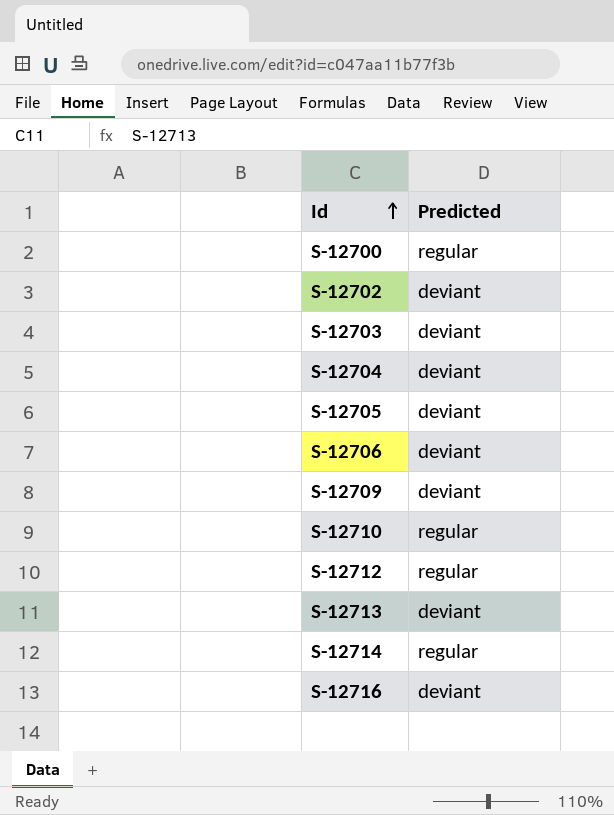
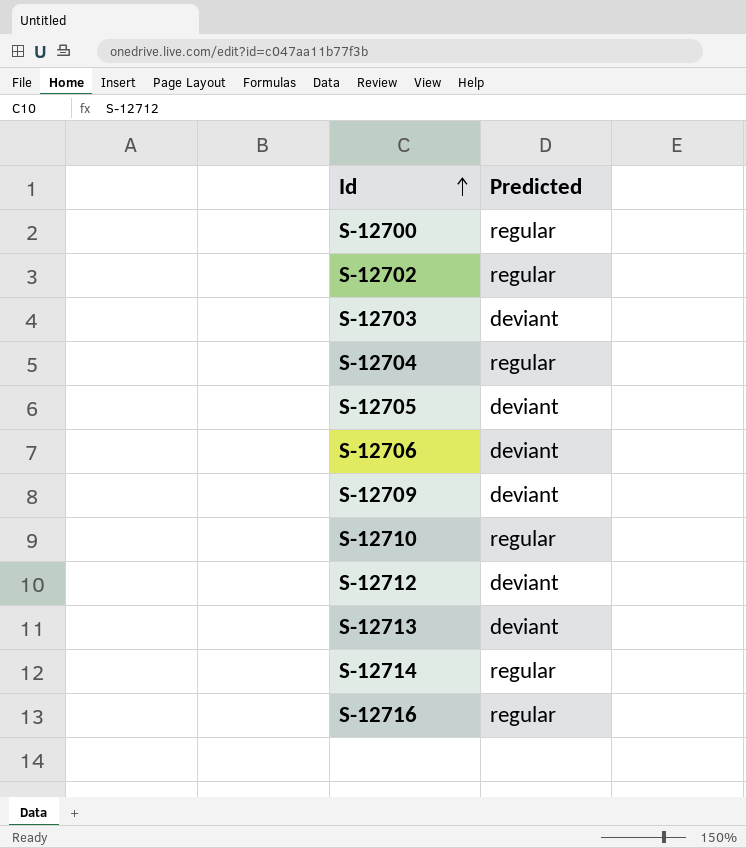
S-12702 | Predicted: deviant -> regular
S-12704 | Predicted: deviant -> regular
S-12712 | Predicted: regular -> deviant
S-12716 | Predicted: deviant -> regular

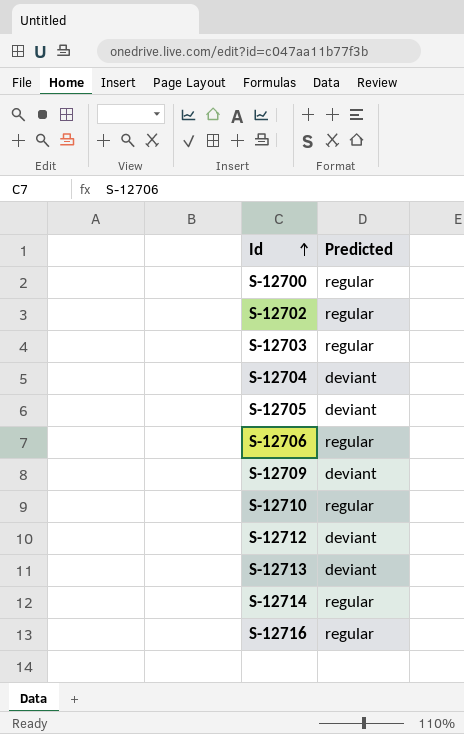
S-12703 | Predicted: deviant -> regular
S-12704 | Predicted: regular -> deviant
S-12706 | Predicted: deviant -> regular

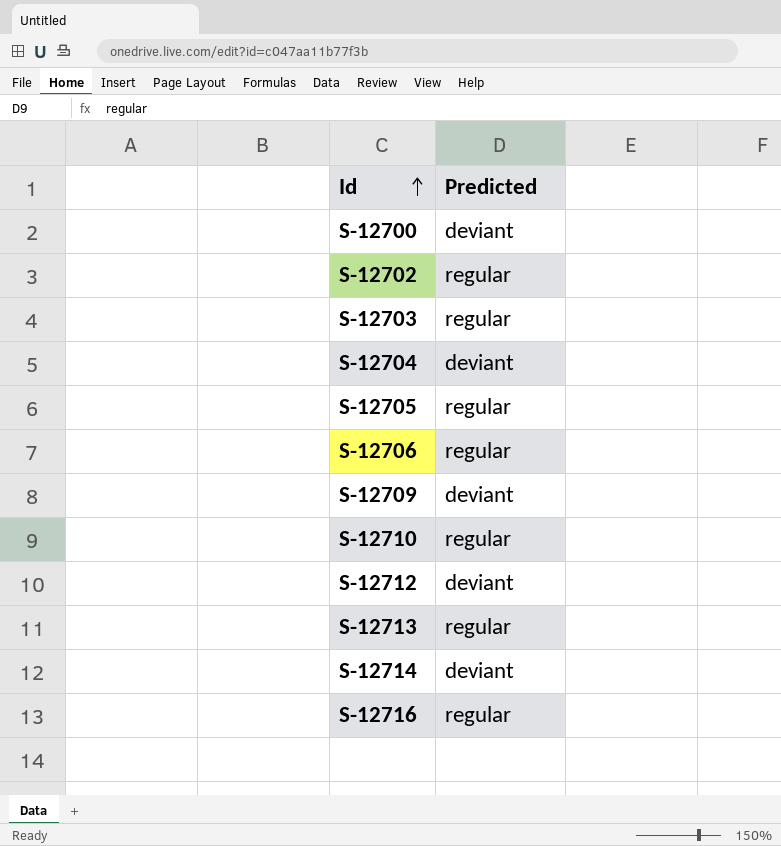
S-12700 | Predicted: regular -> deviant
S-12705 | Predicted: deviant -> regular
S-12713 | Predicted: deviant -> regular
S-12714 | Predicted: regular -> deviant

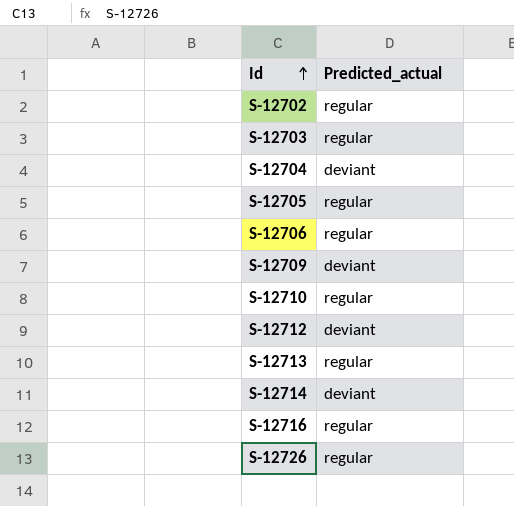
column name: Predicted -> Predicted_actual
row S-12700: deviant -> none
row S-12726: none -> regular

